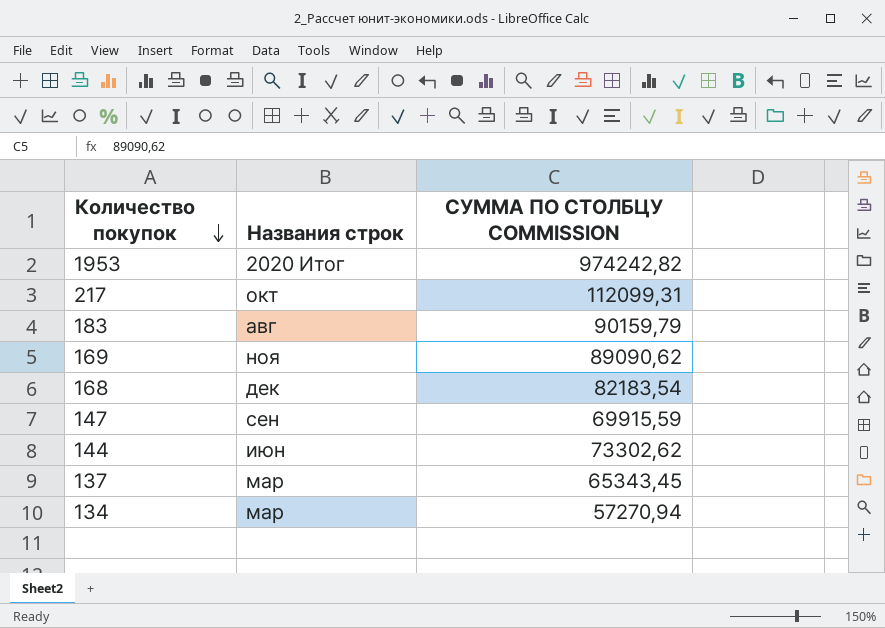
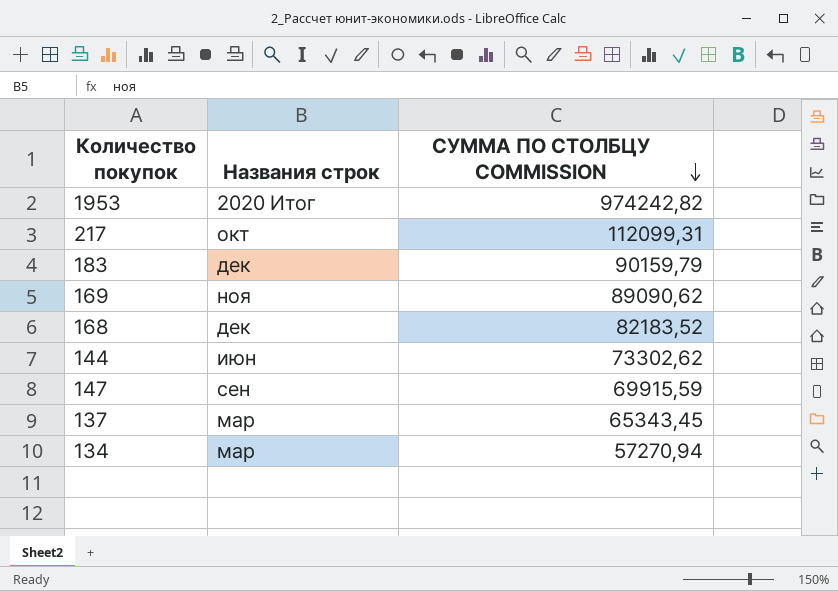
row order: Количество покупок descending -> СУММА ПО СТОЛБЦУ COMMISSION descending
183 | Названия строк: авг -> дек
168 | СУММА ПО СТОЛБЦУ COMMISSION: 82183,54 -> 82183,52

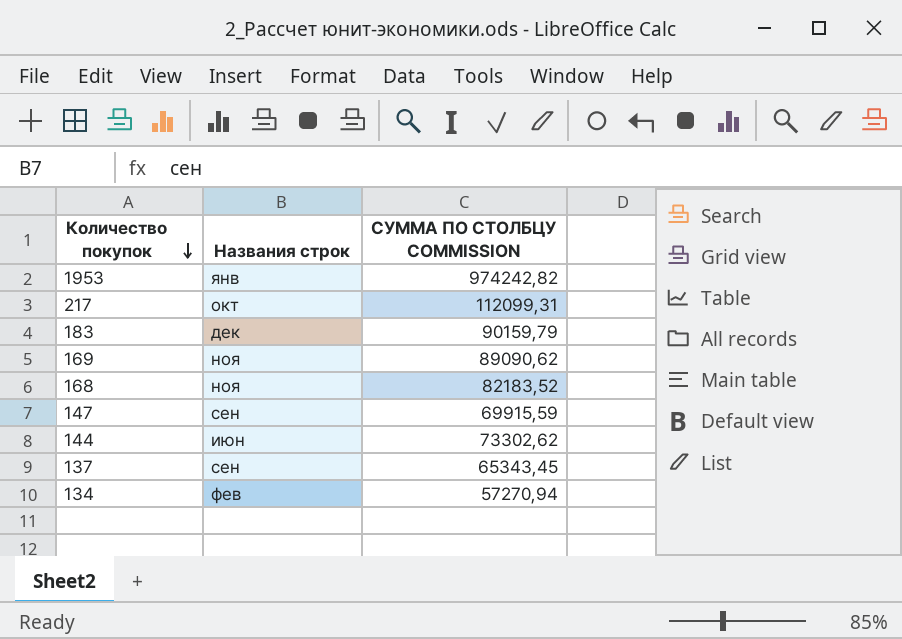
row order: СУММА ПО СТОЛБЦУ COMMISSION descending -> Количество покупок descending
1953 | Названия строк: 2020 Итог -> янв
168 | Названия строк: дек -> ноя
137 | Названия строк: мар -> сен
134 | Названия строк: мар -> фев

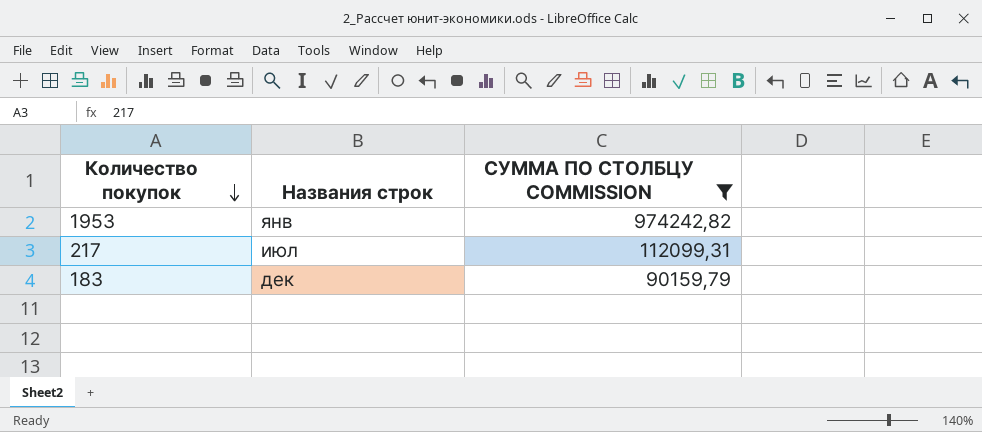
filter: none -> СУММА ПО СТОЛБЦУ COMMISSION >= 90159,79
217 | Названия строк: окт -> июл

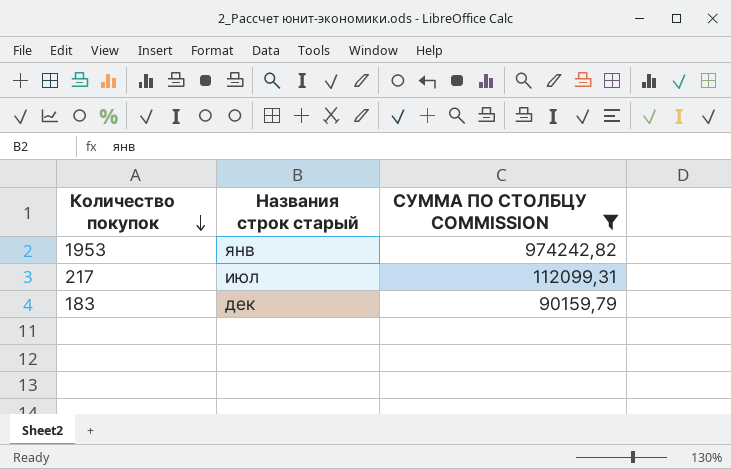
column name: Названия строк -> Названия строк старый

